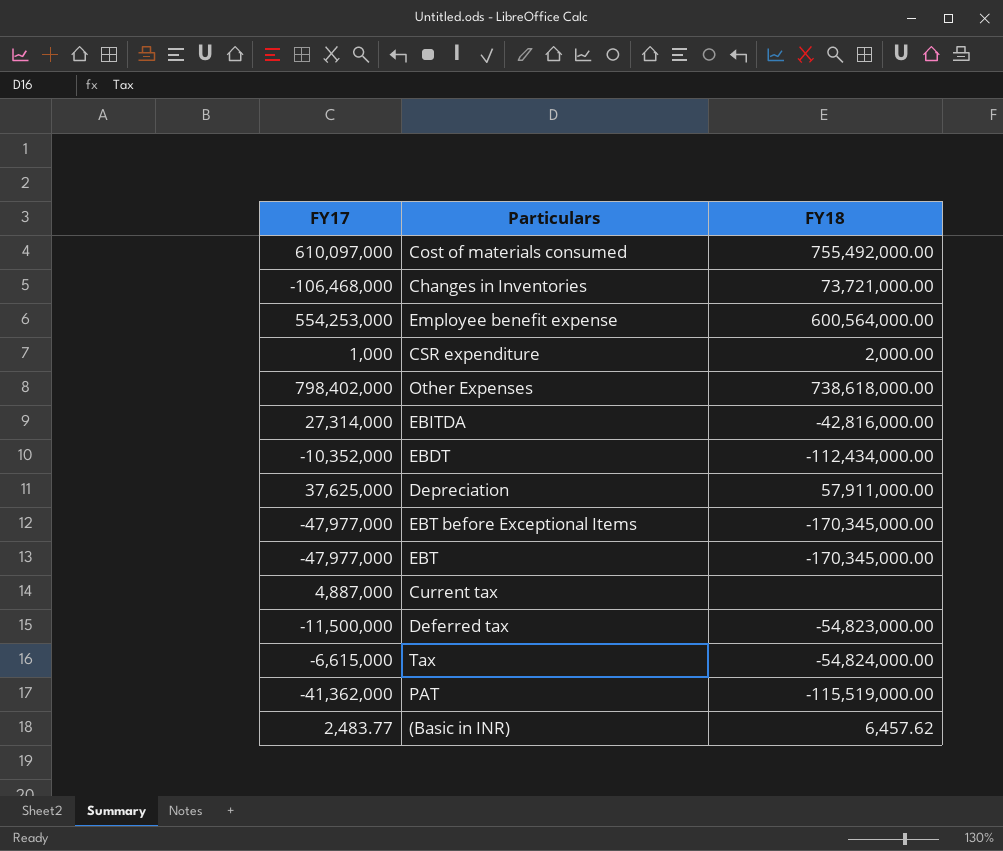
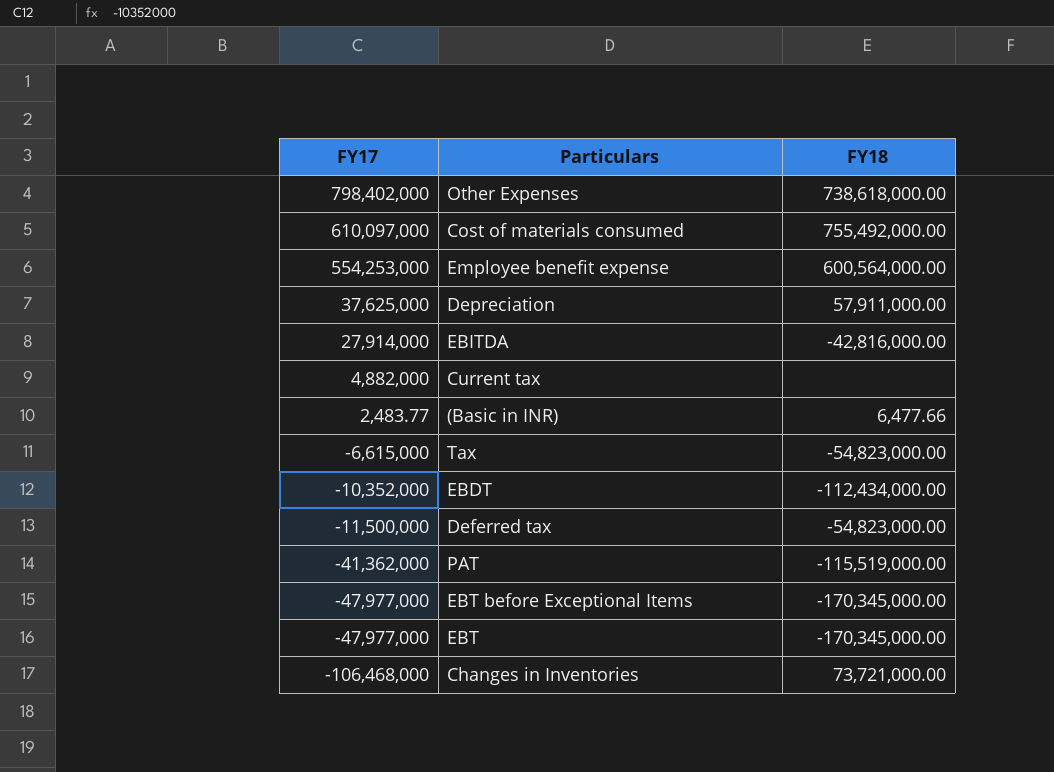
row order: none -> FY17 descending
row CSR expenditure: 1,000 | 2,000.00 -> none
EBITDA | FY17: 27,314,000 -> 27,914,000
Current tax | FY17: 4,887,000 -> 4,882,000
(Basic in INR) | FY18: 6,457.62 -> 6,477.66
Tax | FY18: -54,824,000.00 -> -54,823,000.00

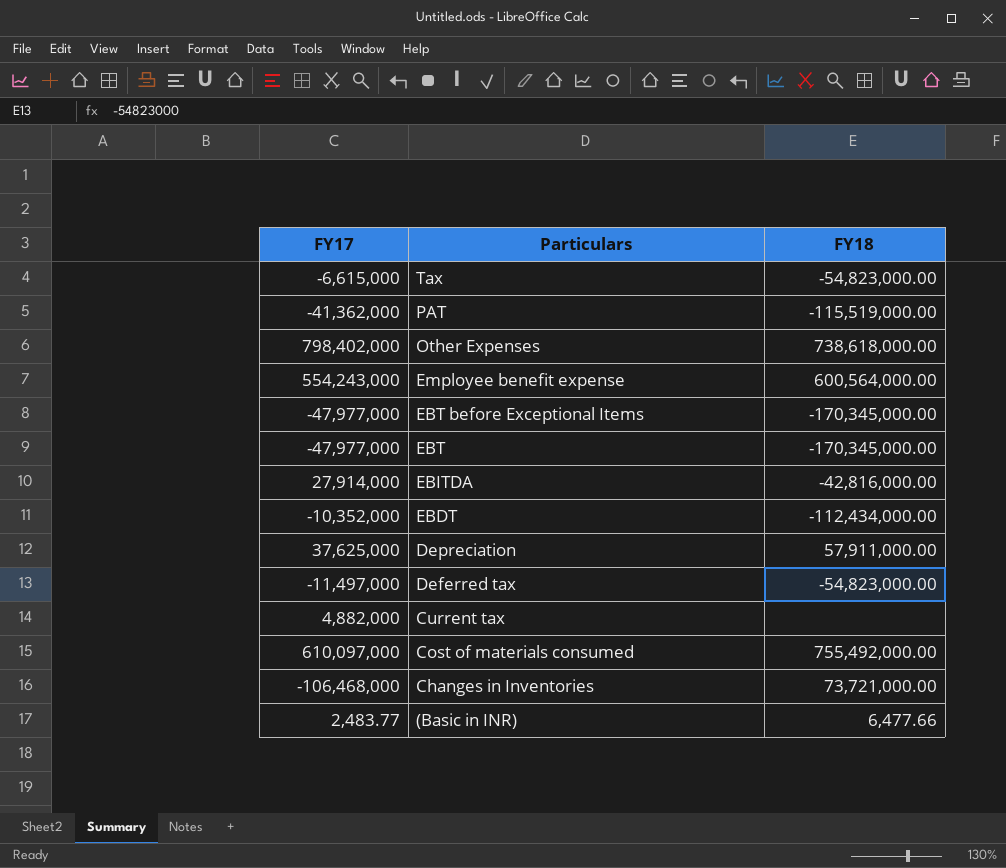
row order: FY17 descending -> Particulars descending
Employee benefit expense | FY17: 554,253,000 -> 554,243,000
Deferred tax | FY17: -11,500,000 -> -11,497,000

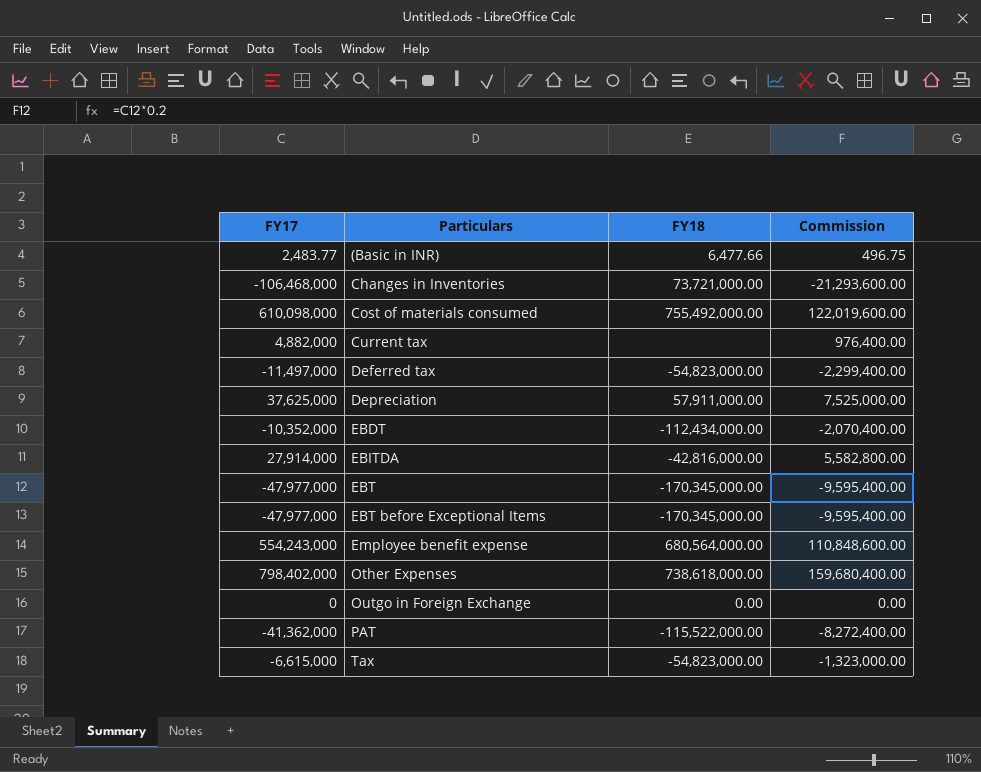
row order: Particulars descending -> Particulars ascending
column Commission | formula: none -> [FY17] * 0.2
Cost of materials consumed | FY17: 610,097,000 -> 610,098,000
Employee benefit expense | FY18: 600,564,000.00 -> 680,564,000.00
row Outgo in Foreign Exchange: none -> 0 | 0.00 | 0.00
PAT | FY18: -115,519,000.00 -> -115,522,000.00

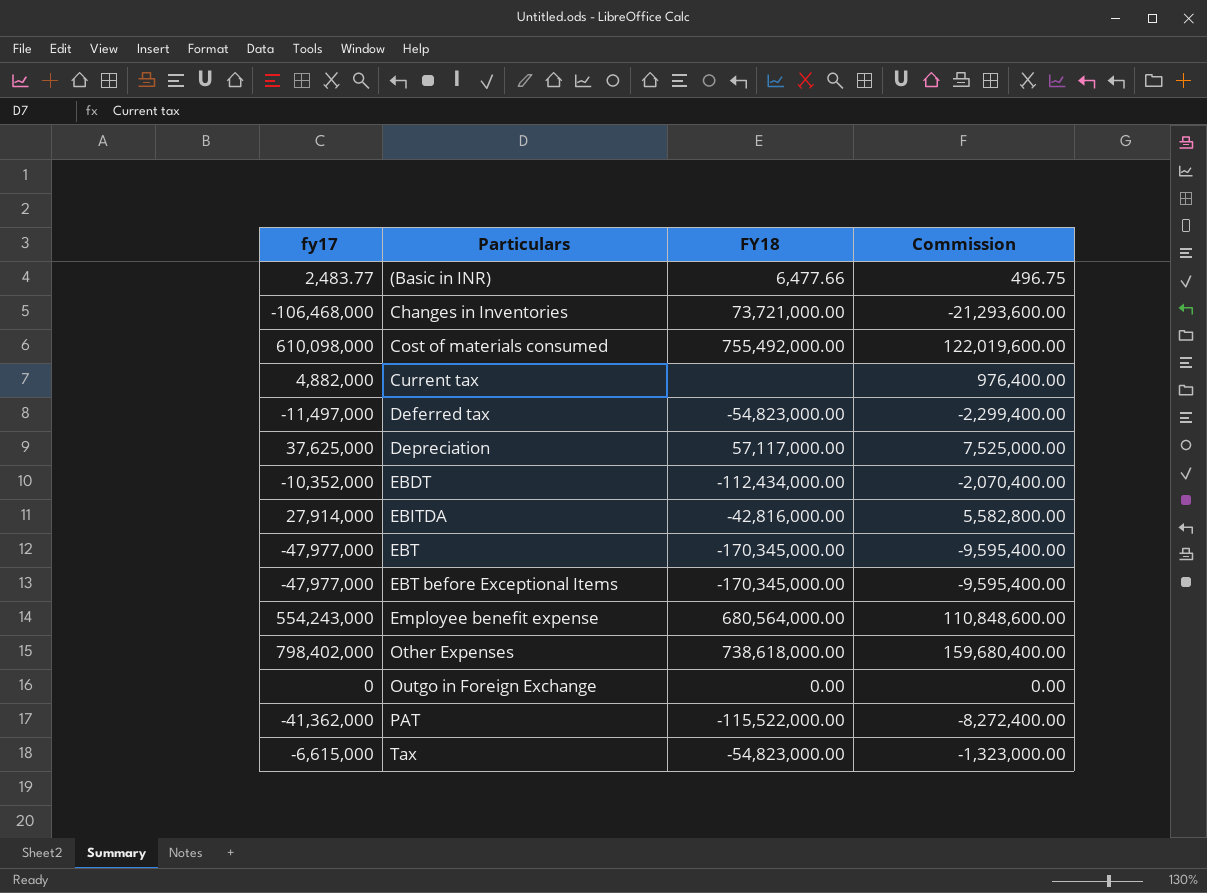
column name: FY17 -> fy17
Depreciation | FY18: 57,911,000.00 -> 57,117,000.00

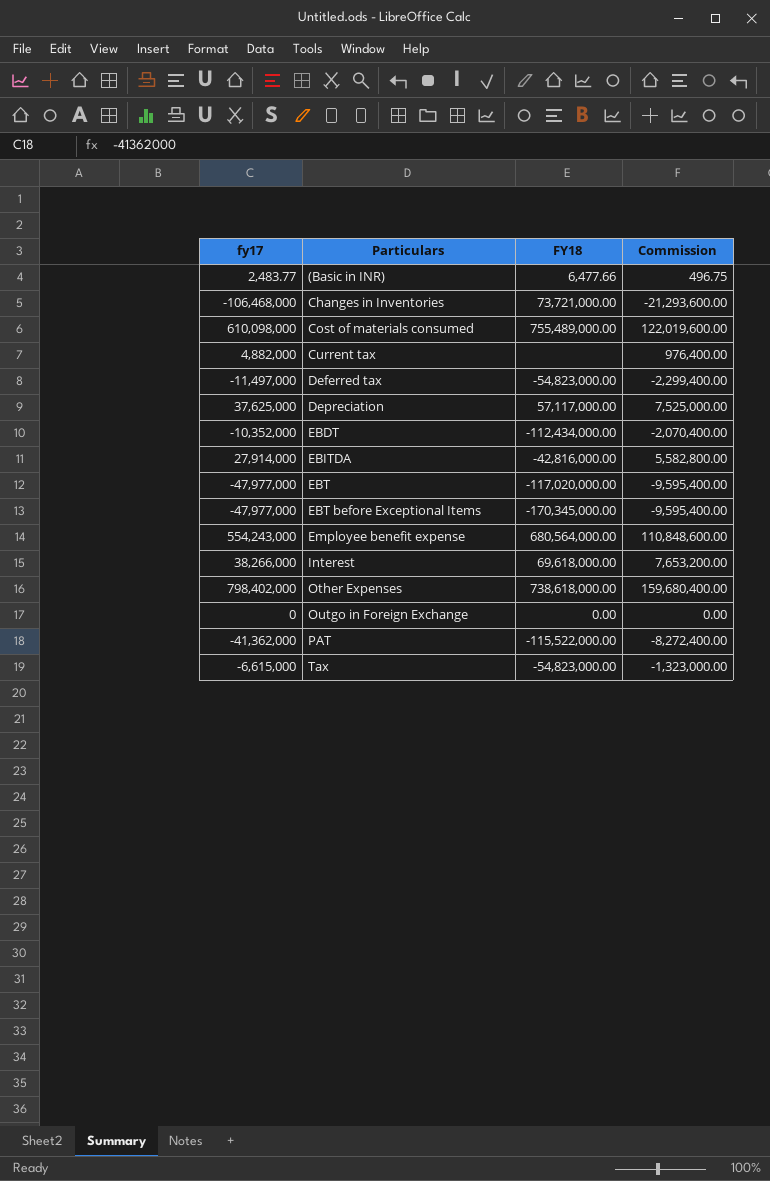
Cost of materials consumed | FY18: 755,492,000.00 -> 755,489,000.00
EBT | FY18: -170,345,000.00 -> -117,020,000.00
row Interest: none -> 38,266,000 | 69,618,000.00 | 7,653,200.00

